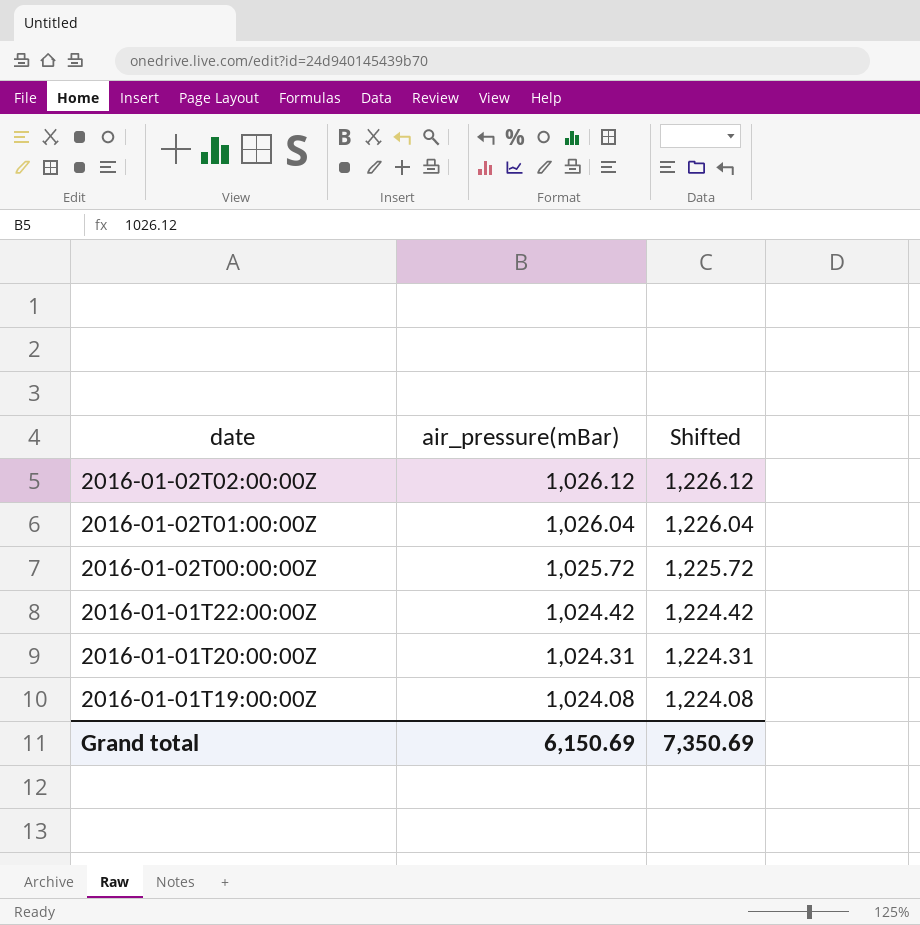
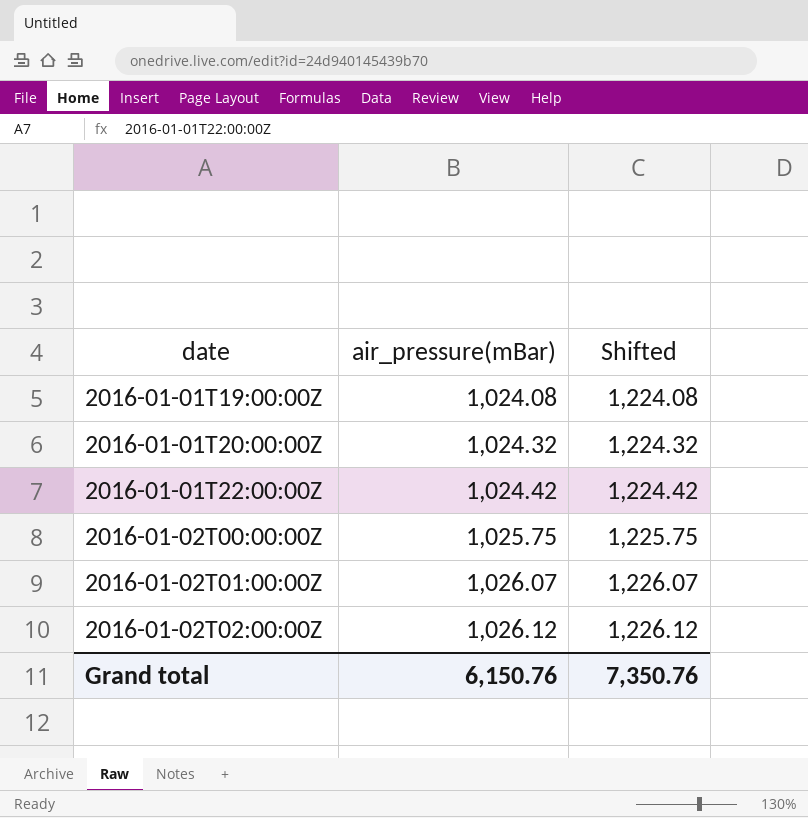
row order: date descending -> date ascending
2016-01-01T20:00:00Z | air_pressure(mBar): 1,024.31 -> 1,024.32
2016-01-01T20:00:00Z | Shifted: 1,224.31 -> 1,224.32
2016-01-02T00:00:00Z | air_pressure(mBar): 1,025.72 -> 1,025.75
2016-01-02T00:00:00Z | Shifted: 1,225.72 -> 1,225.75
2016-01-02T01:00:00Z | air_pressure(mBar): 1,026.04 -> 1,026.07
2016-01-02T01:00:00Z | Shifted: 1,226.04 -> 1,226.07
Grand total | air_pressure(mBar): 6,150.69 -> 6,150.76
Grand total | Shifted: 7,350.69 -> 7,350.76

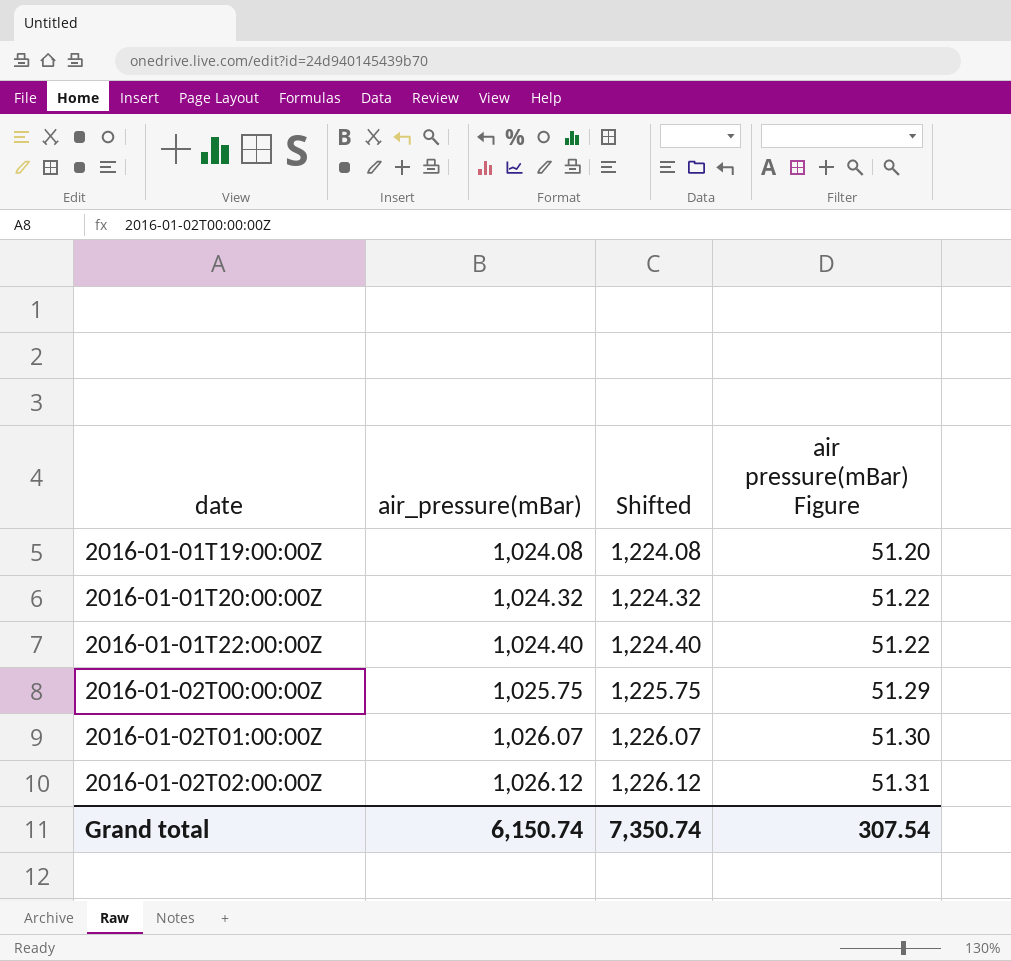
column air pressure(mBar) Figure | formula: none -> [air_pressure(mBar)] * 0.05
2016-01-01T22:00:00Z | air_pressure(mBar): 1,024.42 -> 1,024.40
2016-01-01T22:00:00Z | Shifted: 1,224.42 -> 1,224.40
Grand total | air_pressure(mBar): 6,150.76 -> 6,150.74
Grand total | Shifted: 7,350.76 -> 7,350.74

